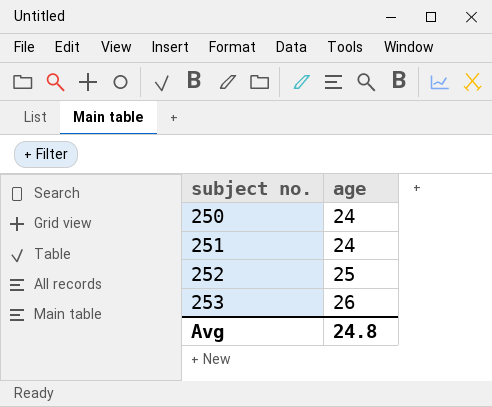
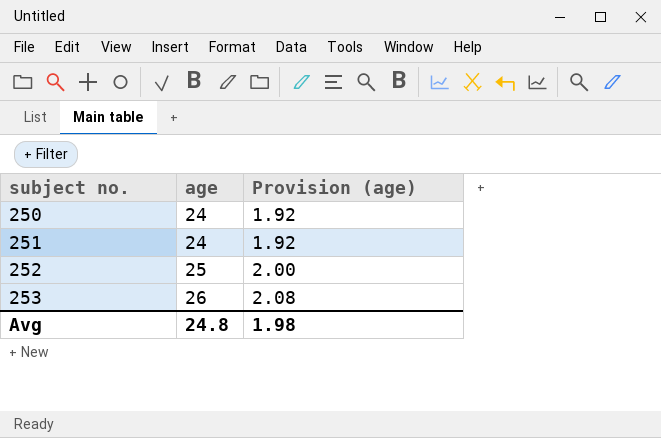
column Provision (age) | formula: none -> [age] * 0.08

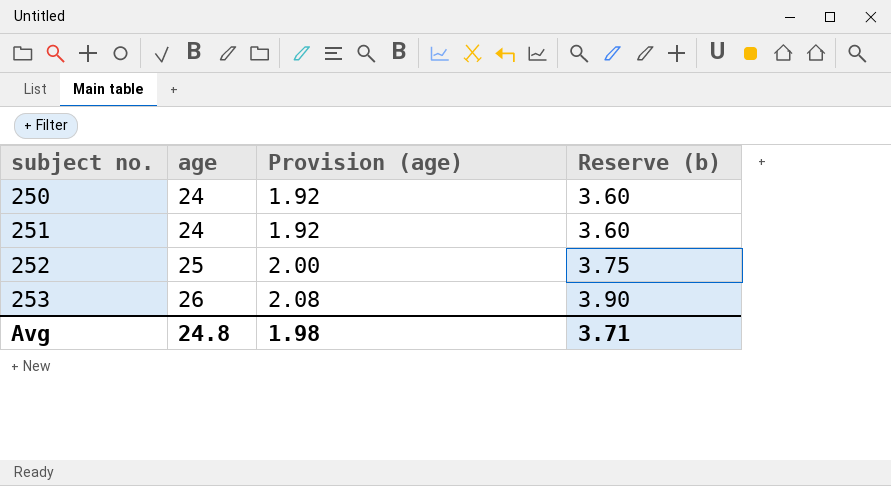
column Reserve (b) | formula: none -> [age] * 0.15

